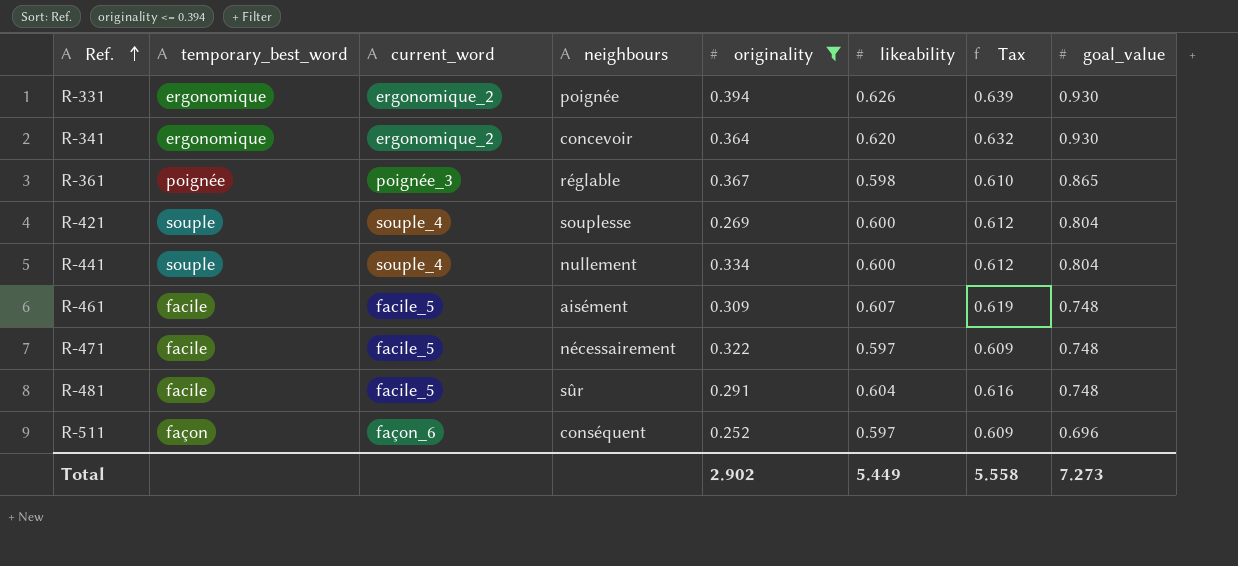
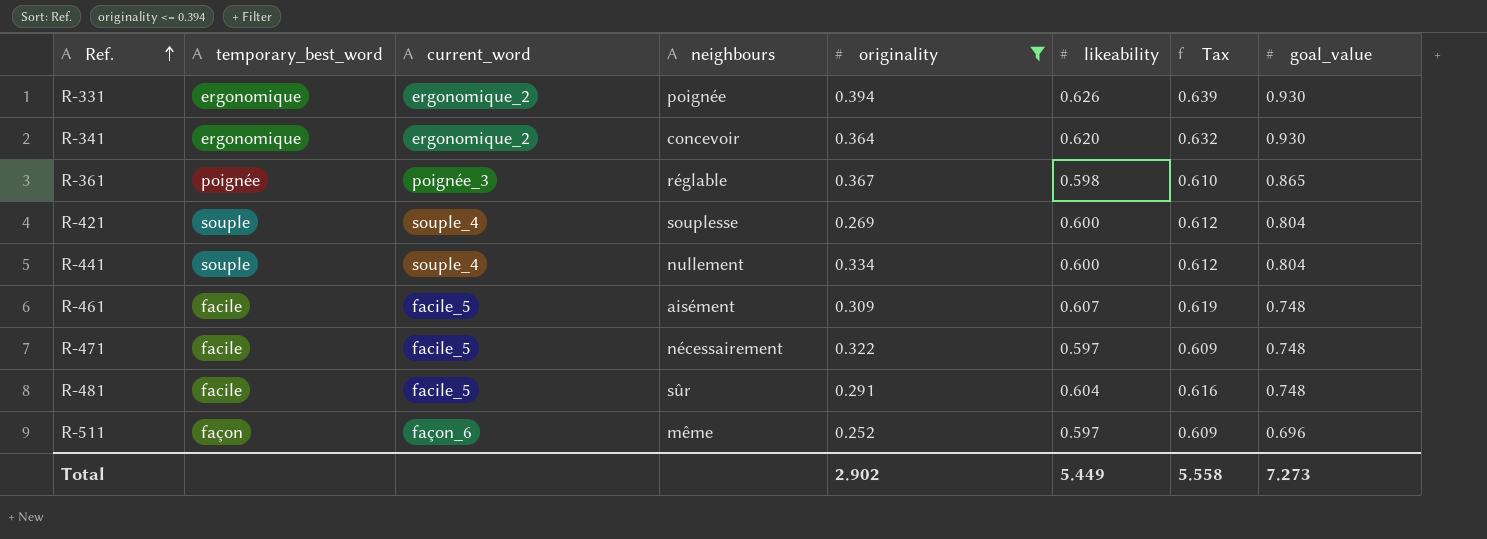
R-511 | neighbours: conséquent -> même

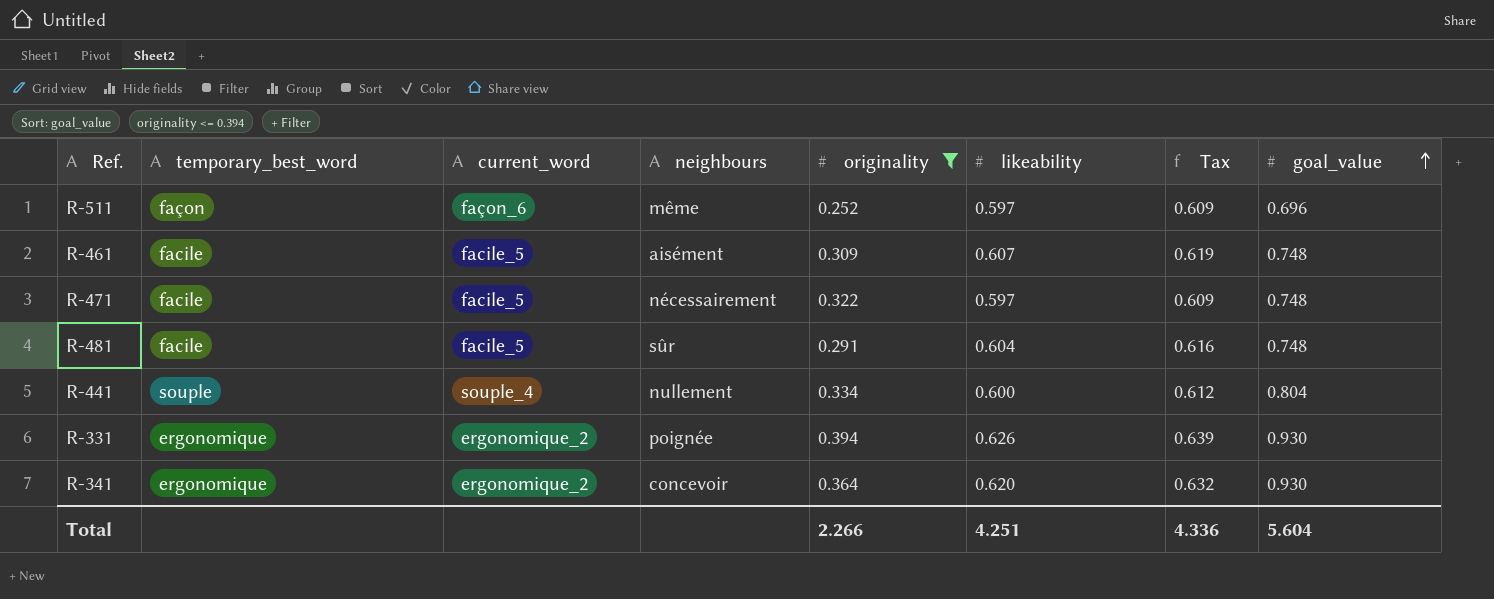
row order: Ref. ascending -> goal_value ascending
row R-361: poignée | poignée_3 | réglable | 0.367 | 0.598 | 0.610 | 0.865 -> none
row R-421: souple | souple_4 | souplesse | 0.269 | 0.600 | 0.612 | 0.804 -> none
Total | originality: 2.902 -> 2.266
Total | likeability: 5.449 -> 4.251
Total | Tax: 5.558 -> 4.336
Total | goal_value: 7.273 -> 5.604

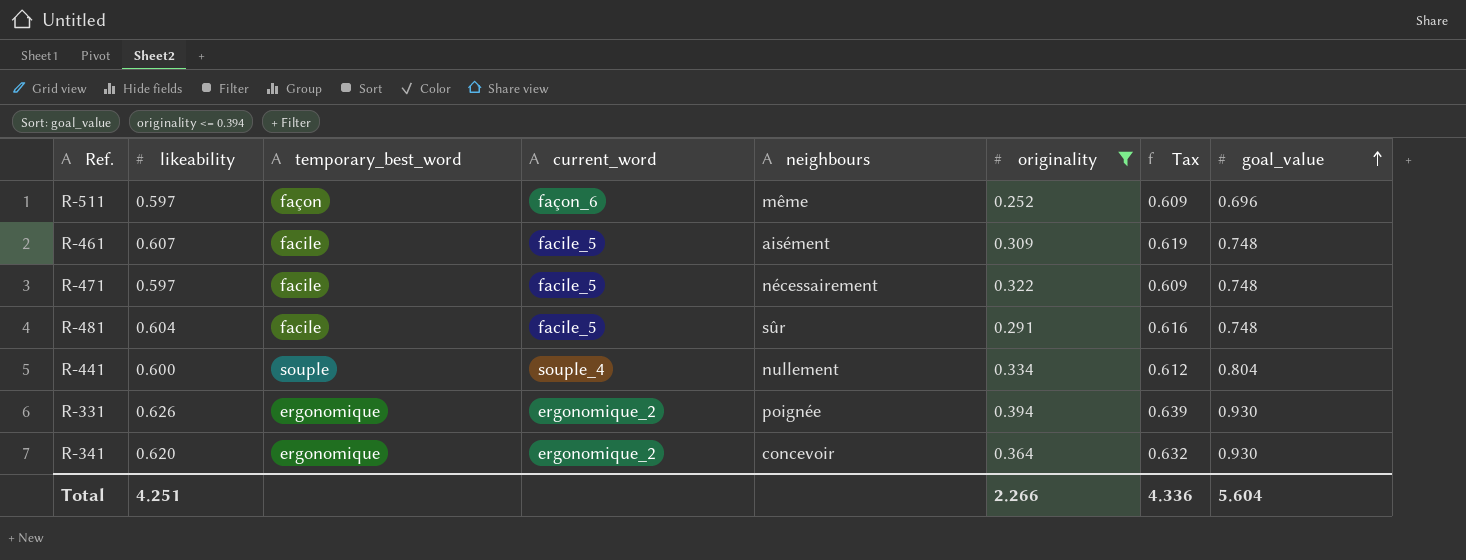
column likeability | position: 6 -> 2

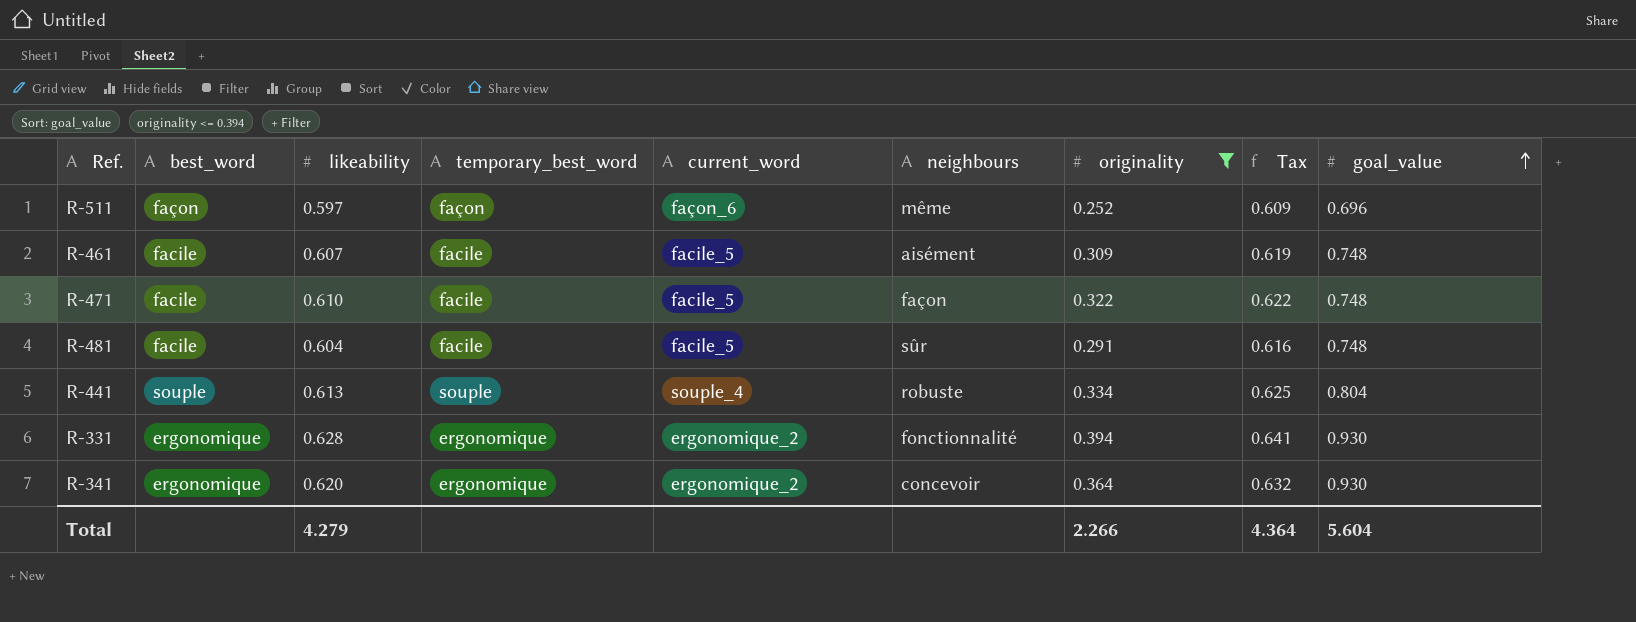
column best_word | position: none -> 2
R-471 | likeability: 0.597 -> 0.610
R-471 | neighbours: nécessairement -> façon
R-471 | Tax: 0.609 -> 0.622
R-441 | likeability: 0.600 -> 0.613
R-441 | neighbours: nullement -> robuste
R-441 | Tax: 0.612 -> 0.625
R-331 | likeability: 0.626 -> 0.628
R-331 | neighbours: poignée -> fonctionnalité
R-331 | Tax: 0.639 -> 0.641
Total | likeability: 4.251 -> 4.279
Total | Tax: 4.336 -> 4.364

